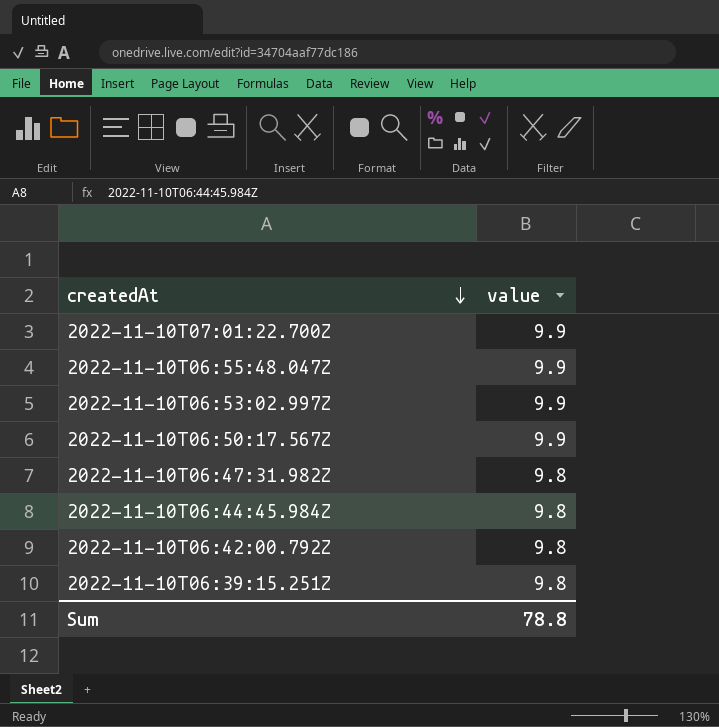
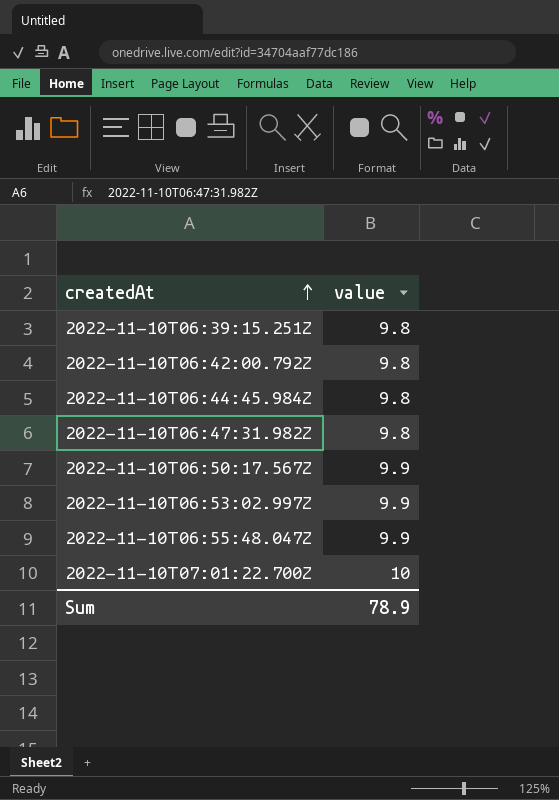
row order: createdAt descending -> createdAt ascending
2022-11-10T07:01:22.700Z | value: 9.9 -> 10
Sum | value: 78.8 -> 78.9

